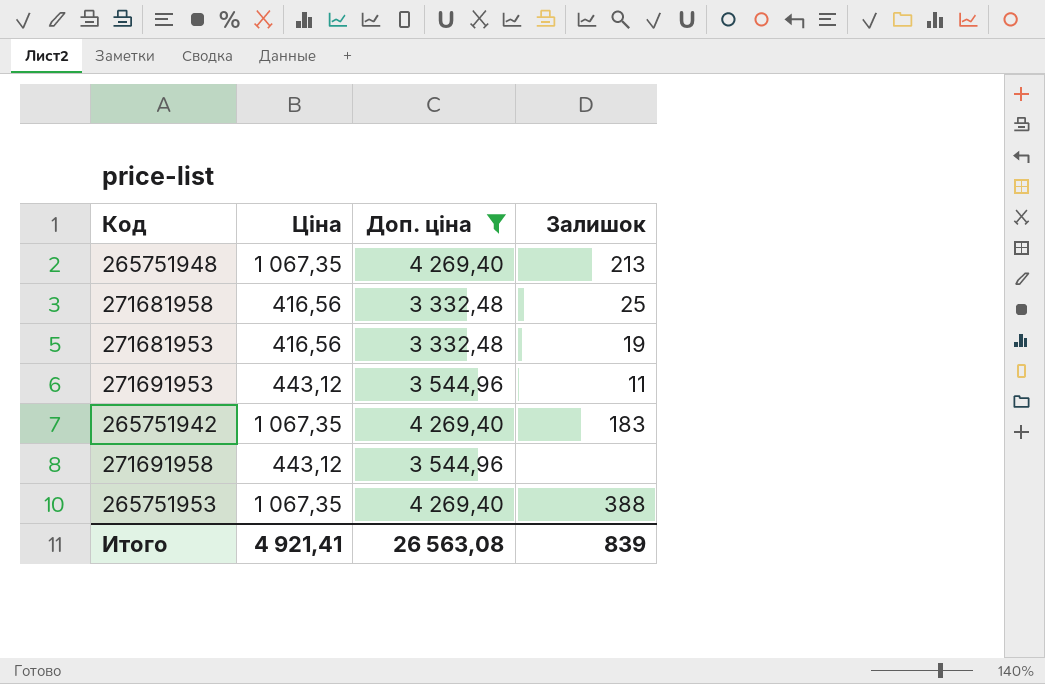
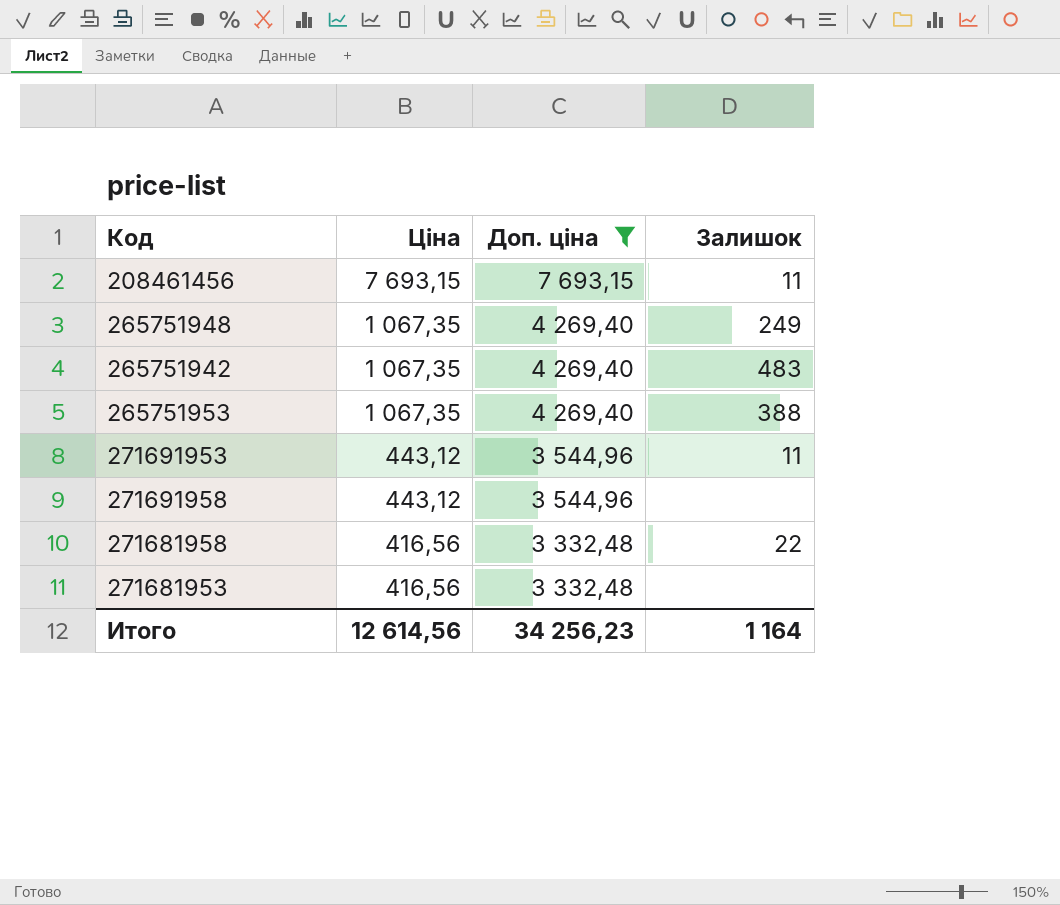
row order: none -> Ціна descending
row 208461456: none -> 7 693,15 | 7 693,15 | 11
265751948 | Залишок: 213 -> 249
265751942 | Залишок: 183 -> 483
271681958 | Залишок: 25 -> 22
271681953 | Залишок: 19 -> none
Итого | Ціна: 4 921,41 -> 12 614,56
Итого | Доп. ціна: 26 563,08 -> 34 256,23
Итого | Залишок: 839 -> 1 164

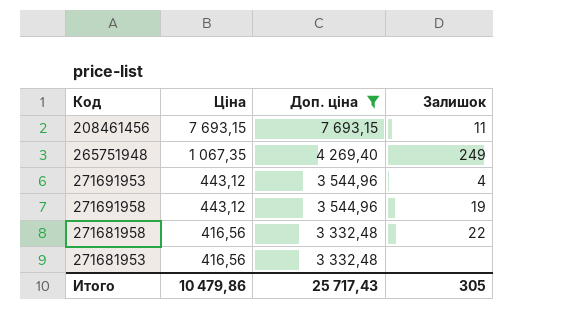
row 265751942: 1 067,35 | 4 269,40 | 483 -> none
row 265751953: 1 067,35 | 4 269,40 | 388 -> none
271691953 | Залишок: 11 -> 4
271691958 | Залишок: none -> 19
Итого | Ціна: 12 614,56 -> 10 479,86
Итого | Доп. ціна: 34 256,23 -> 25 717,43
Итого | Залишок: 1 164 -> 305

